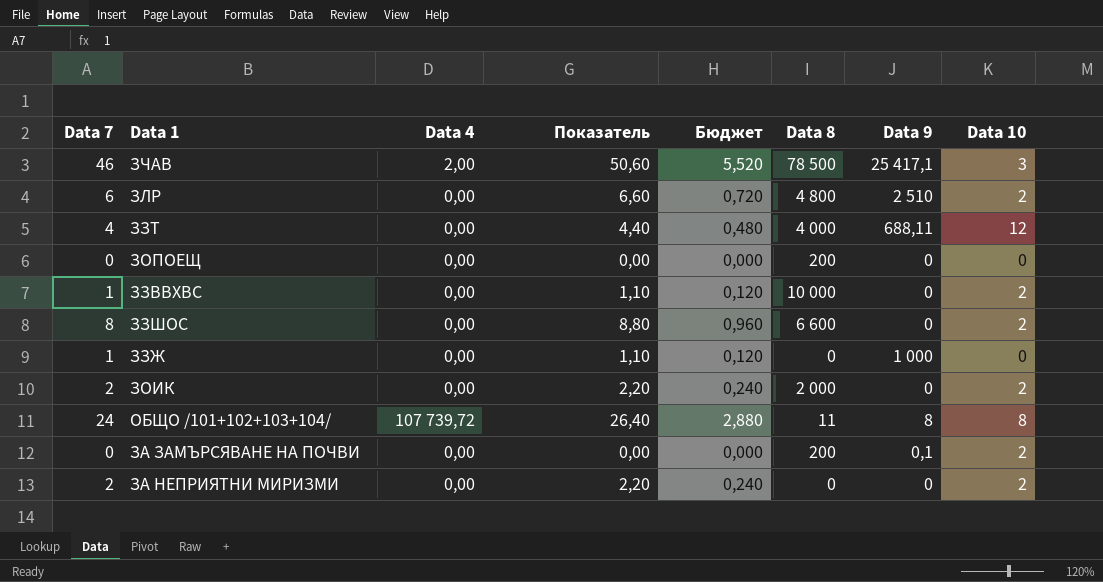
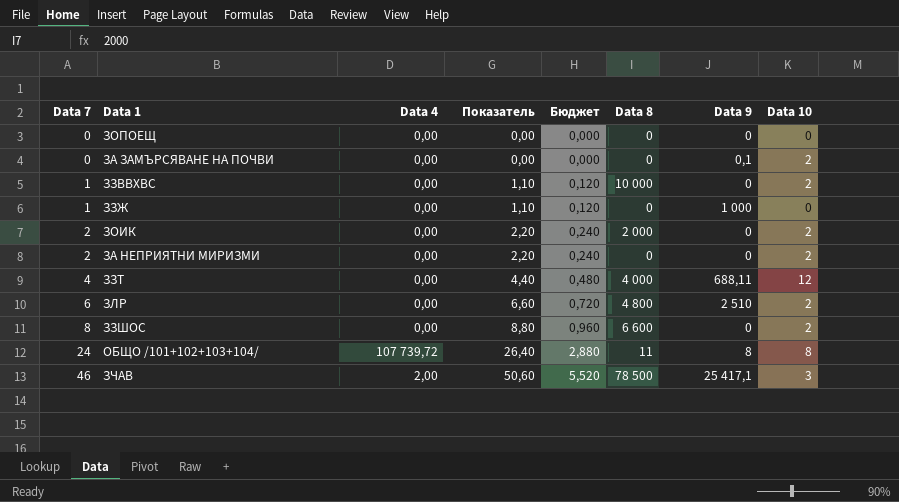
row order: none -> Data 7 ascending
ЗОПОЕЩ | Data 8: 200 -> 0
ЗА ЗАМЪРСЯВАНЕ НА ПОЧВИ | Data 8: 200 -> 0

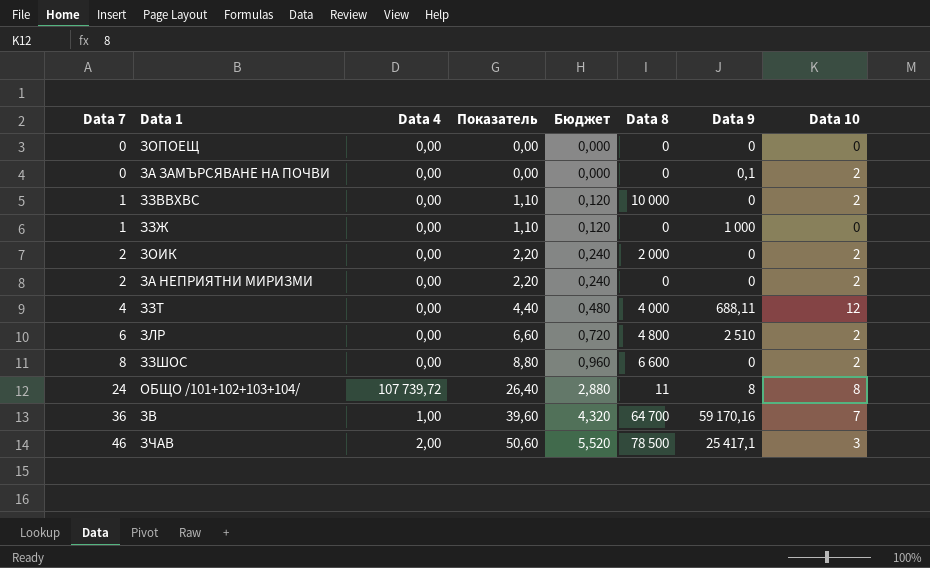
row ЗВ: none -> 36 | 1,00 | 39,60 | 4,320 | 64 700 | 59 170,16 | 7

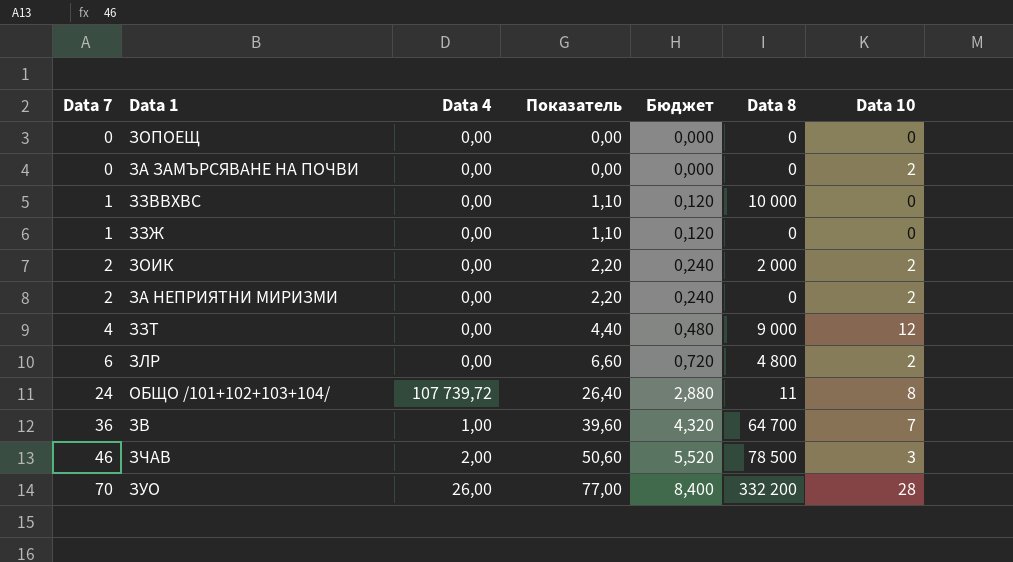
column Data 9 | position: 7 -> none
row ЗЗШОС: 8 | 0,00 | 8,80 | 0,960 | 6 600 | 0 | 2 -> none
ЗЗВВХВС | Data 10: 2 -> 0
ЗЗТ | Data 8: 4 000 -> 9 000
row ЗУО: none -> 70 | 26,00 | 77,00 | 8,400 | 332 200 | 28

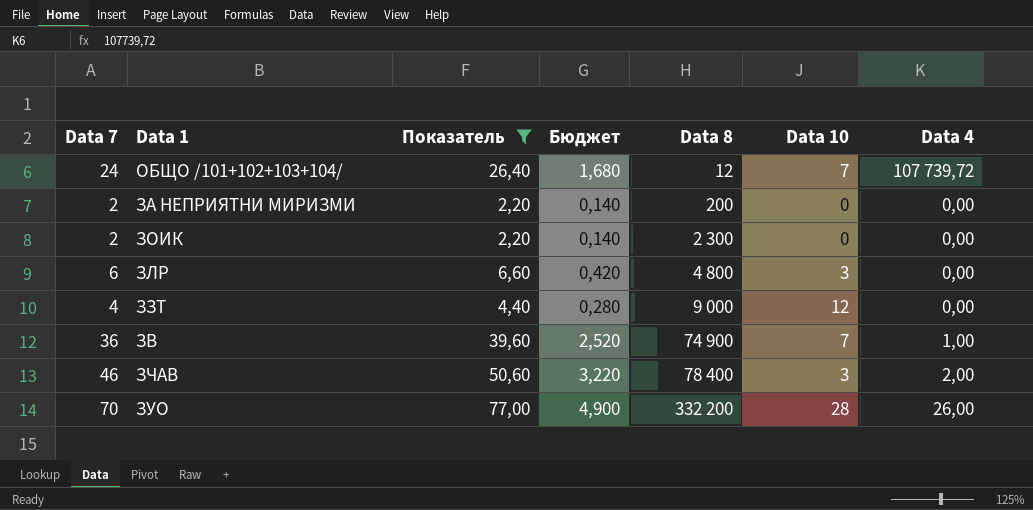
filter: none -> Показатель >= 2,20
row order: Data 7 ascending -> Data 8 ascending
column Бюджет | formula: [Data 7] * 0,12 -> [Data 7] * 0,07
column Data 4 | position: 3 -> 7
ОБЩО /101+102+103+104/ | Data 8: 11 -> 12
ОБЩО /101+102+103+104/ | Data 10: 8 -> 7
ЗА НЕПРИЯТНИ МИРИЗМИ | Data 8: 0 -> 200
ЗА НЕПРИЯТНИ МИРИЗМИ | Data 10: 2 -> 0
ЗОИК | Data 8: 2 000 -> 2 300
ЗОИК | Data 10: 2 -> 0
ЗЛР | Data 10: 2 -> 3
ЗВ | Data 8: 64 700 -> 74 900
ЗЧАВ | Data 8: 78 500 -> 78 400

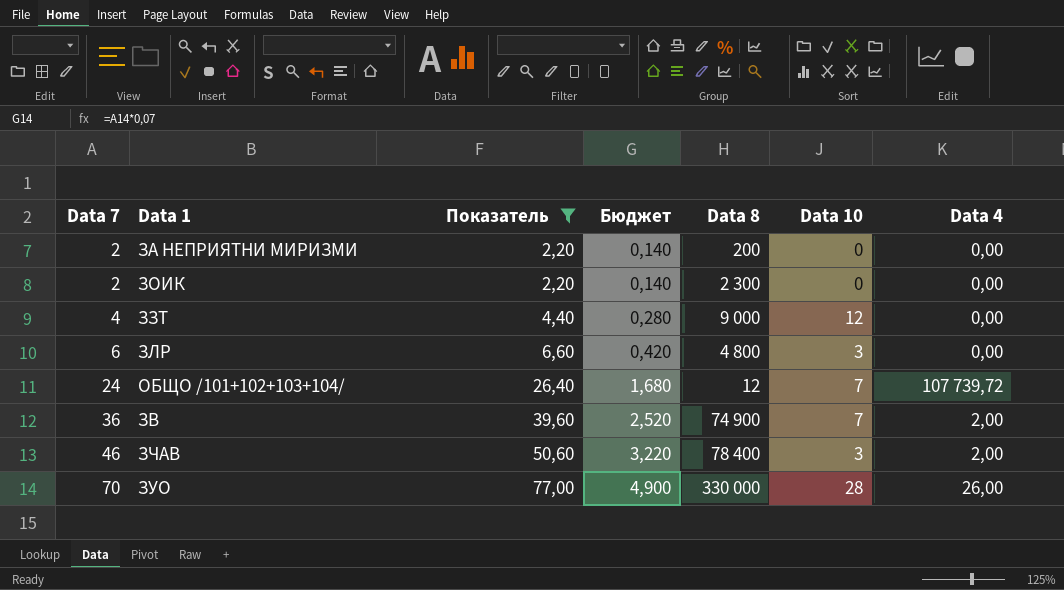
row order: Data 8 ascending -> Data 7 ascending
ЗВ | Data 4: 1,00 -> 2,00
ЗУО | Data 8: 332 200 -> 330 000

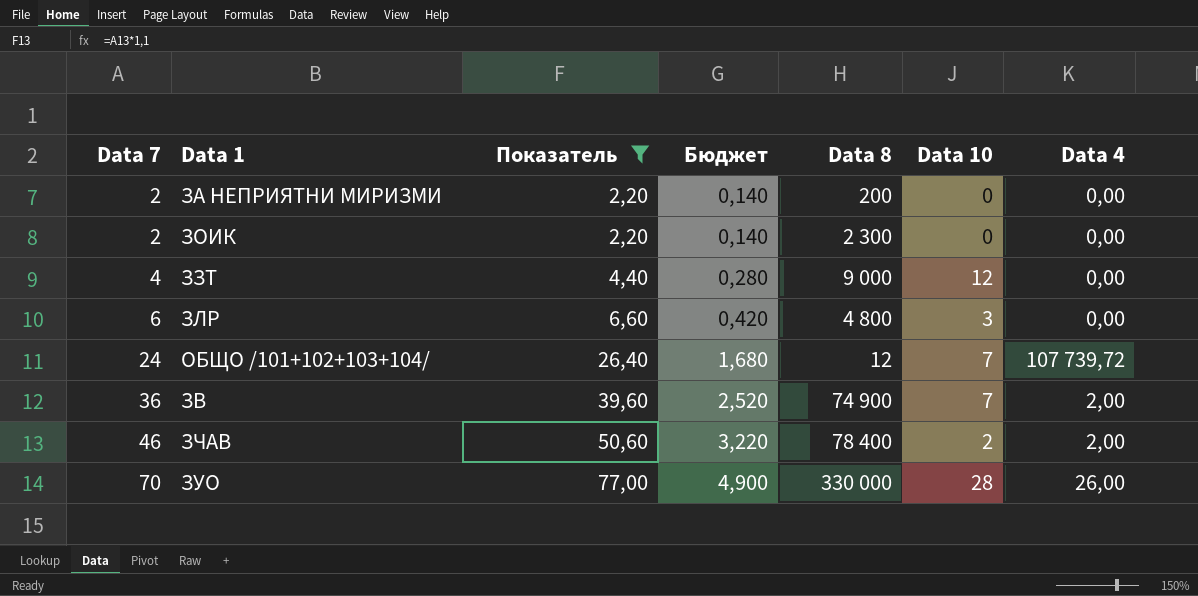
ЗЧАВ | Data 10: 3 -> 2

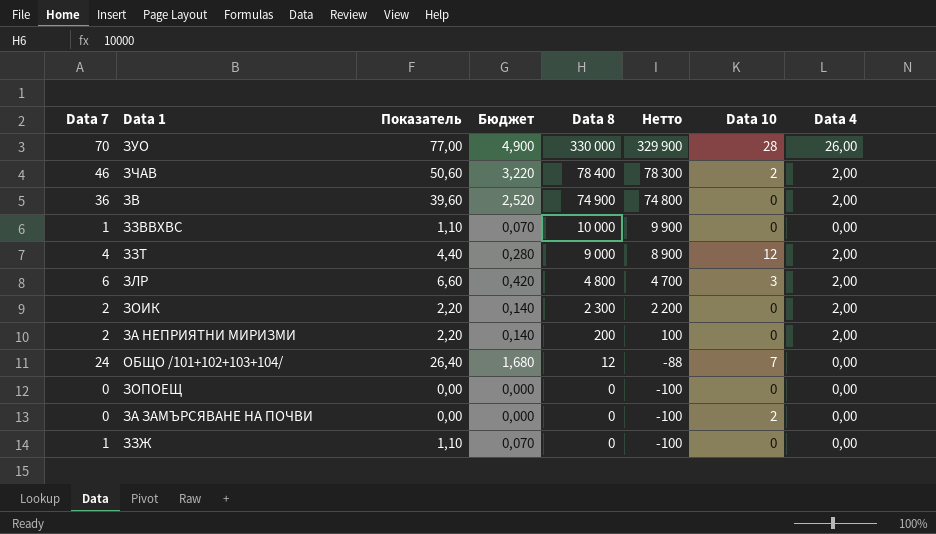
filter: Показатель >= 2,20 -> none
row order: Data 7 ascending -> Data 8 descending
column Нетто | formula: none -> [Data 8] - 100
ЗВ | Data 10: 7 -> 0
ЗЗТ | Data 4: 0,00 -> 2,00
ЗЛР | Data 4: 0,00 -> 2,00
ЗОИК | Data 4: 0,00 -> 2,00
ЗА НЕПРИЯТНИ МИРИЗМИ | Data 4: 0,00 -> 2,00
ОБЩО /101+102+103+104/ | Data 4: 107 739,72 -> 0,00

